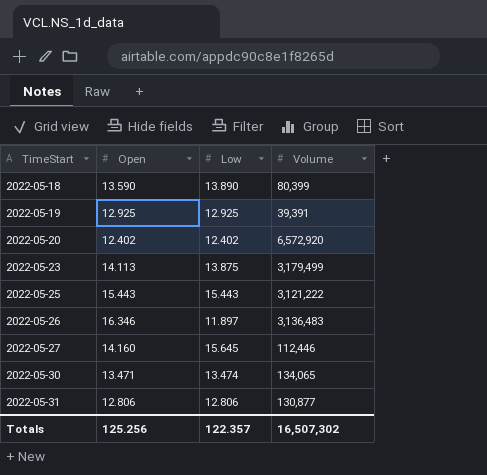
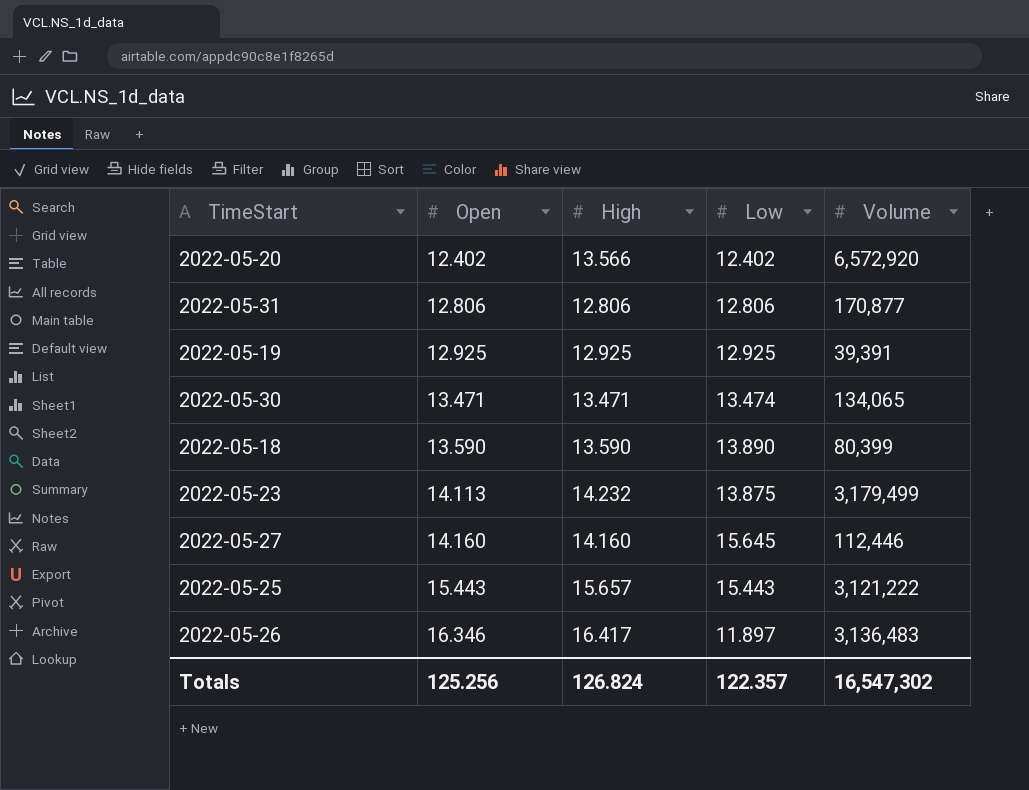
row order: TimeStart ascending -> Open ascending
column High | position: none -> 3
2022-05-31 | Volume: 130,877 -> 170,877
Totals | Volume: 16,507,302 -> 16,547,302

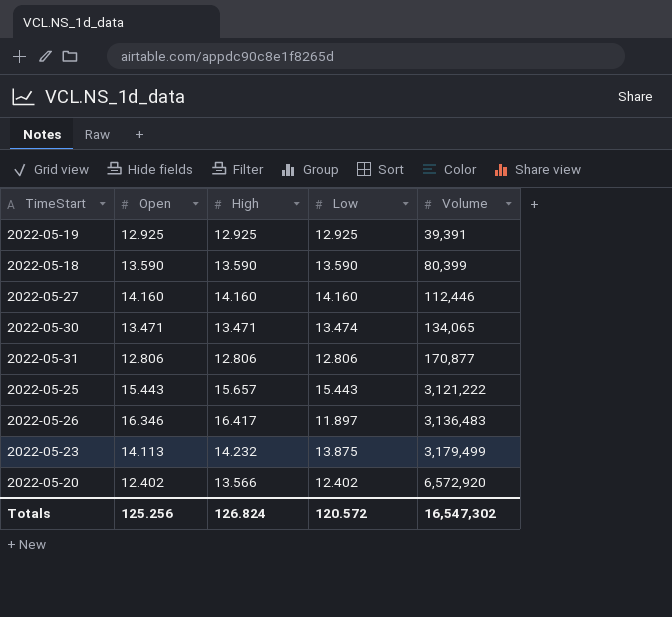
row order: Open ascending -> Volume ascending
2022-05-18 | Low: 13.890 -> 13.590
2022-05-27 | Low: 15.645 -> 14.160
Totals | Low: 122.357 -> 120.572

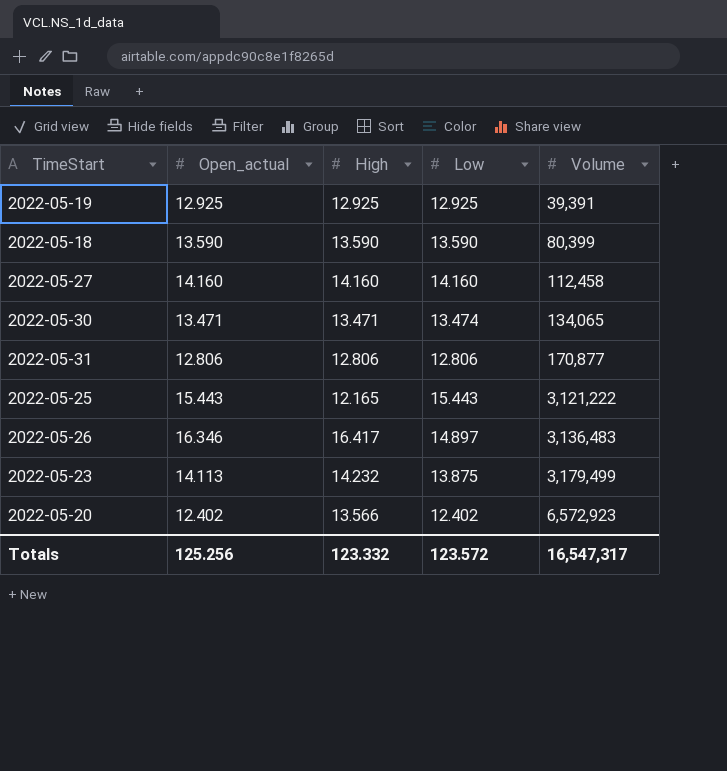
column name: Open -> Open_actual
2022-05-27 | Volume: 112,446 -> 112,458
2022-05-25 | High: 15.657 -> 12.165
2022-05-26 | Low: 11.897 -> 14.897
2022-05-20 | Volume: 6,572,920 -> 6,572,923
Totals | High: 126.824 -> 123.332
Totals | Low: 120.572 -> 123.572
Totals | Volume: 16,547,302 -> 16,547,317

